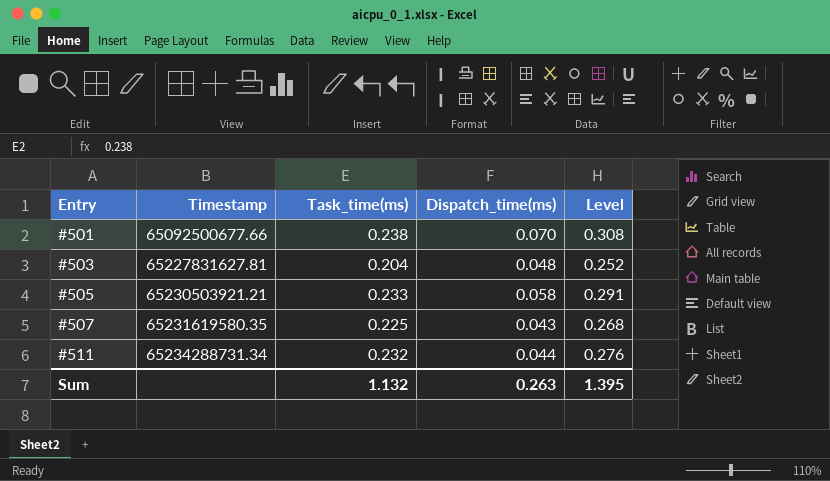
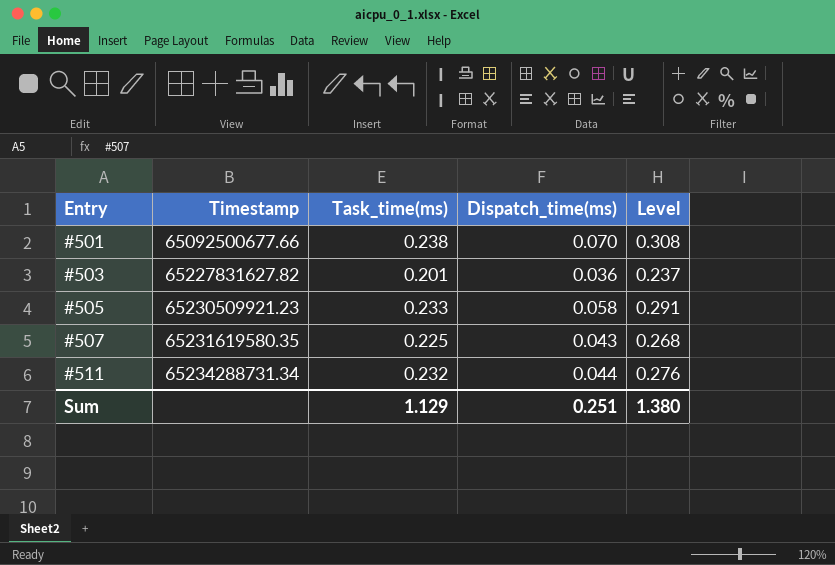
#503 | Timestamp: 65227831627.81 -> 65227831627.82
#503 | Task_time(ms): 0.204 -> 0.201
#503 | Dispatch_time(ms): 0.048 -> 0.036
#503 | Level: 0.252 -> 0.237
#505 | Timestamp: 65230503921.21 -> 65230509921.23
Sum | Task_time(ms): 1.132 -> 1.129
Sum | Dispatch_time(ms): 0.263 -> 0.251
Sum | Level: 1.395 -> 1.380

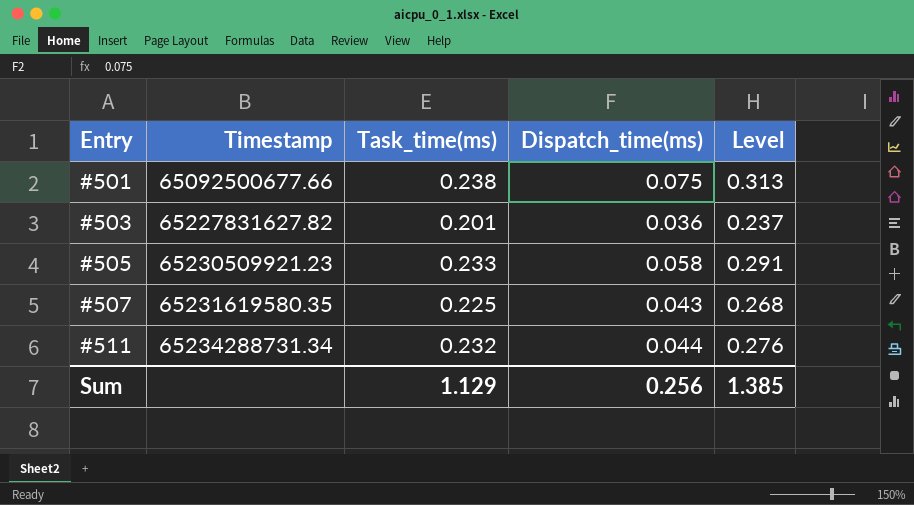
#501 | Dispatch_time(ms): 0.070 -> 0.075
#501 | Level: 0.308 -> 0.313
Sum | Dispatch_time(ms): 0.251 -> 0.256
Sum | Level: 1.380 -> 1.385

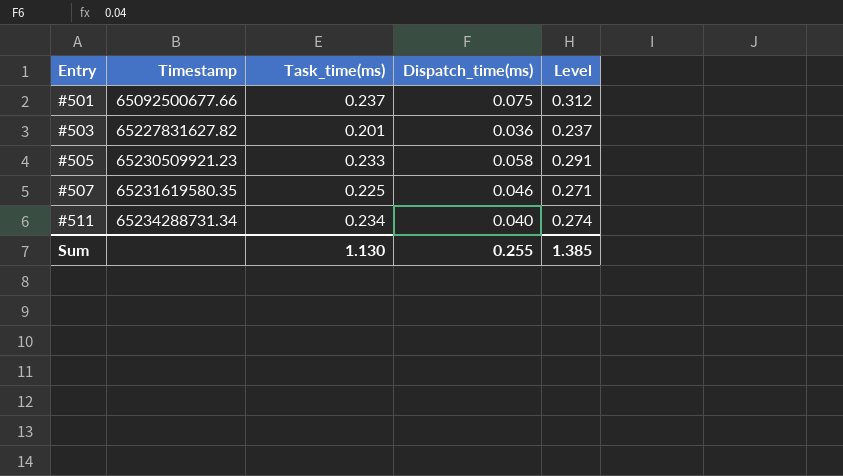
#501 | Task_time(ms): 0.238 -> 0.237
#501 | Level: 0.313 -> 0.312
#507 | Dispatch_time(ms): 0.043 -> 0.046
#507 | Level: 0.268 -> 0.271
#511 | Task_time(ms): 0.232 -> 0.234
#511 | Dispatch_time(ms): 0.044 -> 0.040
#511 | Level: 0.276 -> 0.274
Sum | Task_time(ms): 1.129 -> 1.130
Sum | Dispatch_time(ms): 0.256 -> 0.255

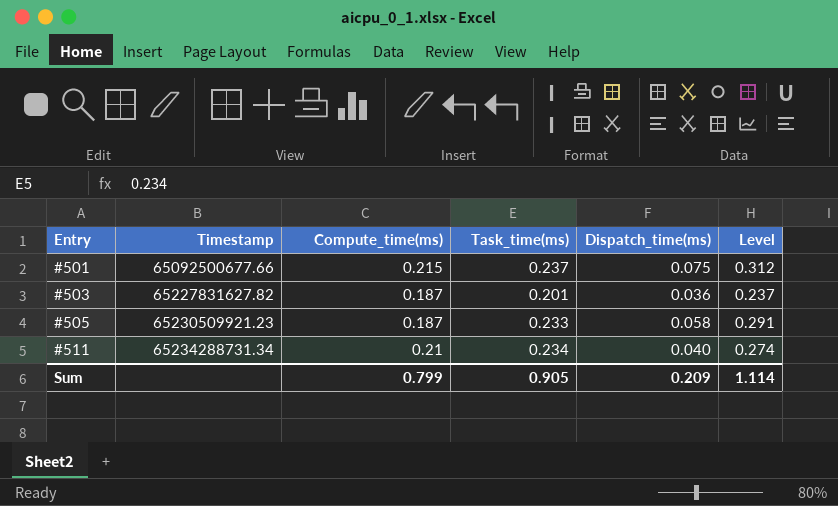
column Compute_time(ms) | position: none -> 3
row #507: 65231619580.35 | 0.225 | 0.046 | 0.271 -> none
Sum | Task_time(ms): 1.130 -> 0.905
Sum | Dispatch_time(ms): 0.255 -> 0.209
Sum | Level: 1.385 -> 1.114

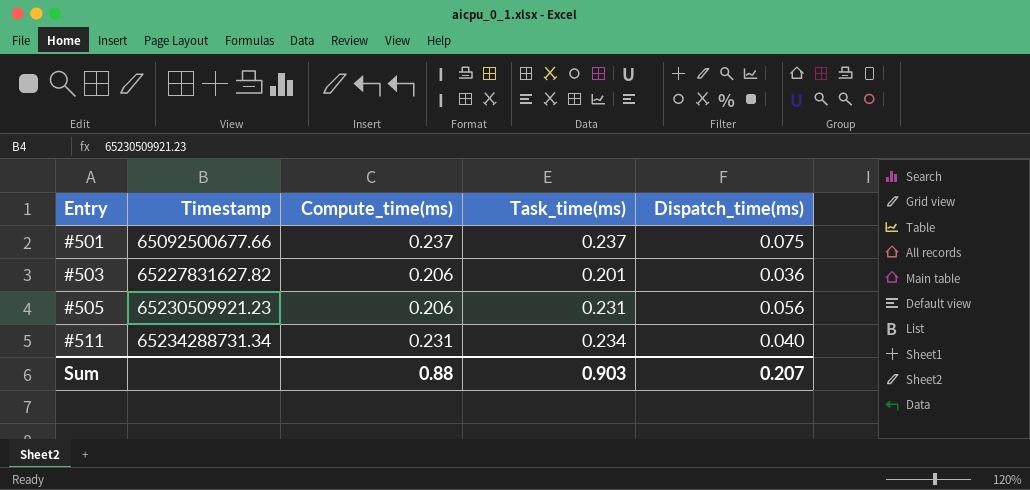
column Level | formula: [Task_time(ms)] + [Dispatch_time(ms)] -> none
#501 | Compute_time(ms): 0.215 -> 0.237
#503 | Compute_time(ms): 0.187 -> 0.206
#505 | Compute_time(ms): 0.187 -> 0.206
#505 | Task_time(ms): 0.233 -> 0.231
#505 | Dispatch_time(ms): 0.058 -> 0.056
#511 | Compute_time(ms): 0.21 -> 0.231
Sum | Compute_time(ms): 0.799 -> 0.88
Sum | Task_time(ms): 0.905 -> 0.903
Sum | Dispatch_time(ms): 0.209 -> 0.207

